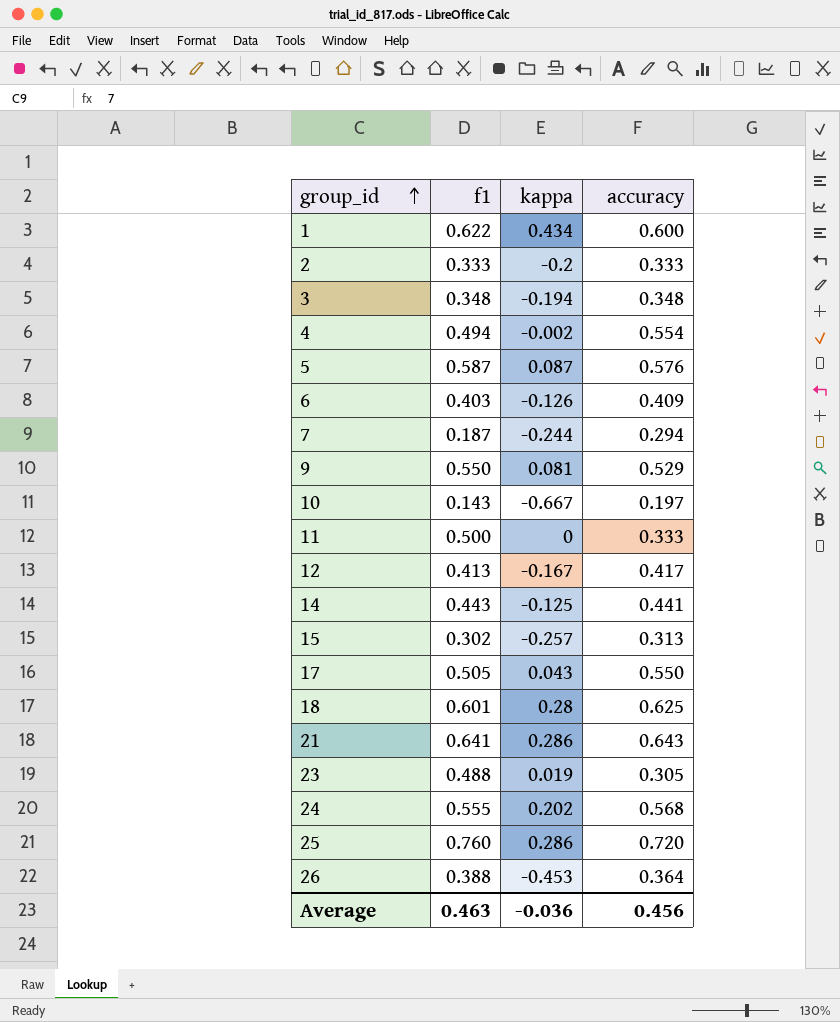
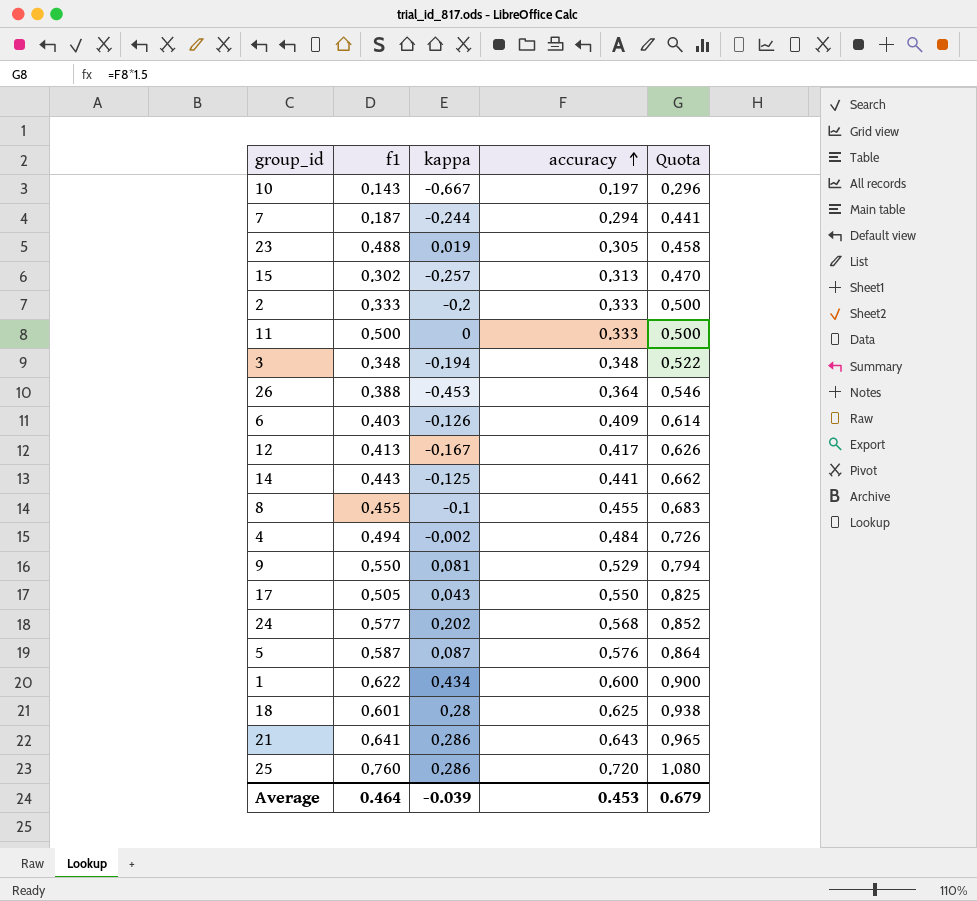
row order: group_id ascending -> accuracy ascending
column Quota | formula: none -> [accuracy] * 1.5
row 8: none -> 0.455 | -0.1 | 0.455 | 0.683
4 | accuracy: 0.554 -> 0.484
24 | f1: 0.555 -> 0.577
Average | f1: 0.463 -> 0.464
Average | kappa: -0.036 -> -0.039
Average | accuracy: 0.456 -> 0.453

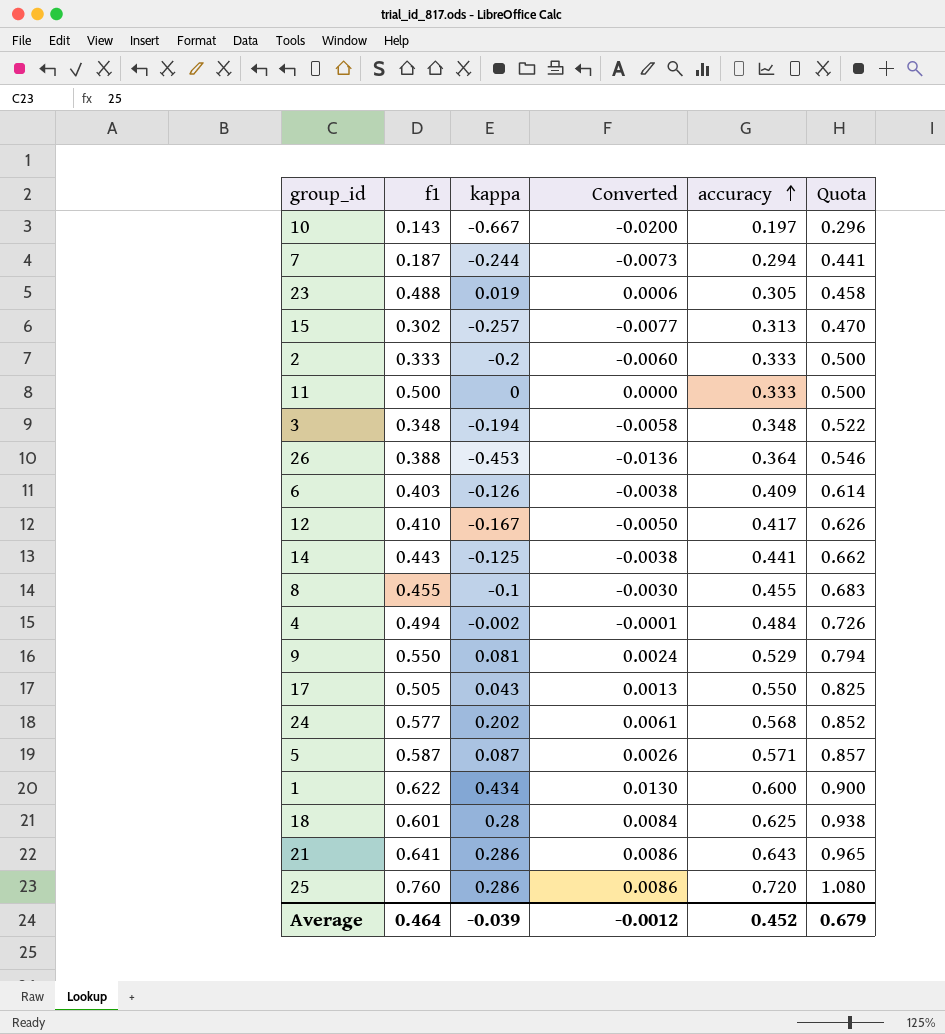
column Converted | formula: none -> [kappa] * 0.03
12 | f1: 0.413 -> 0.410
5 | accuracy: 0.576 -> 0.571
5 | Quota: 0.864 -> 0.857
Average | accuracy: 0.453 -> 0.452

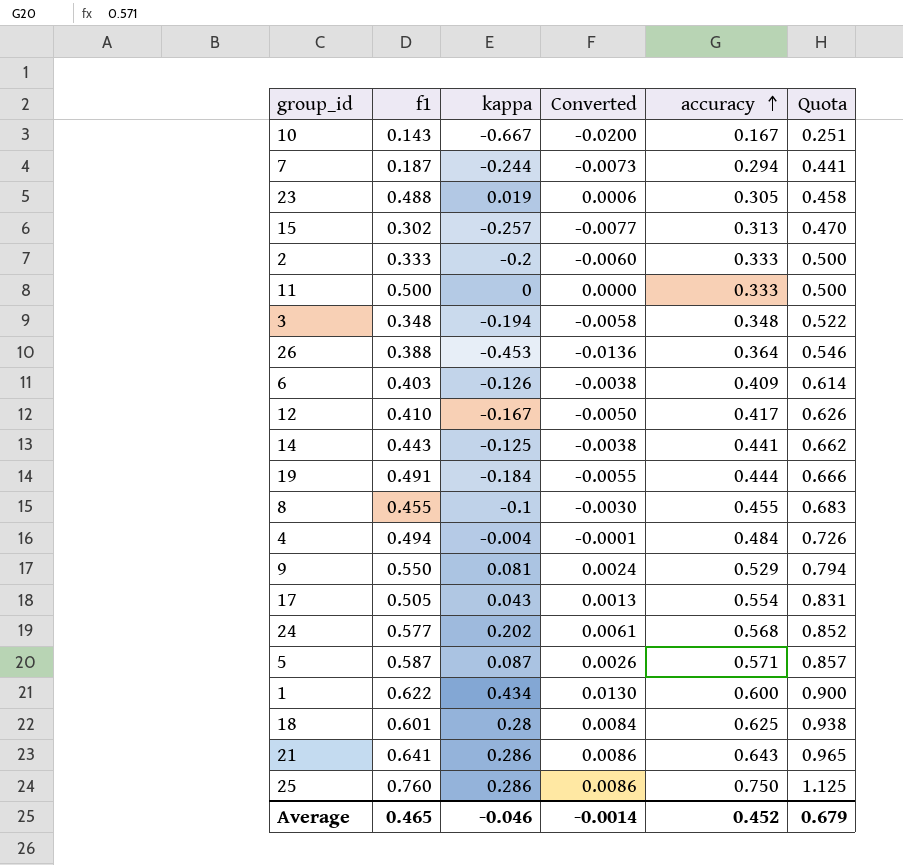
10 | accuracy: 0.197 -> 0.167
10 | Quota: 0.296 -> 0.251
row 19: none -> 0.491 | -0.184 | -0.0055 | 0.444 | 0.666
4 | kappa: -0.002 -> -0.004
17 | accuracy: 0.550 -> 0.554
17 | Quota: 0.825 -> 0.831
25 | accuracy: 0.720 -> 0.750
25 | Quota: 1.080 -> 1.125
Average | f1: 0.464 -> 0.465
Average | kappa: -0.039 -> -0.046
Average | Converted: -0.0012 -> -0.0014

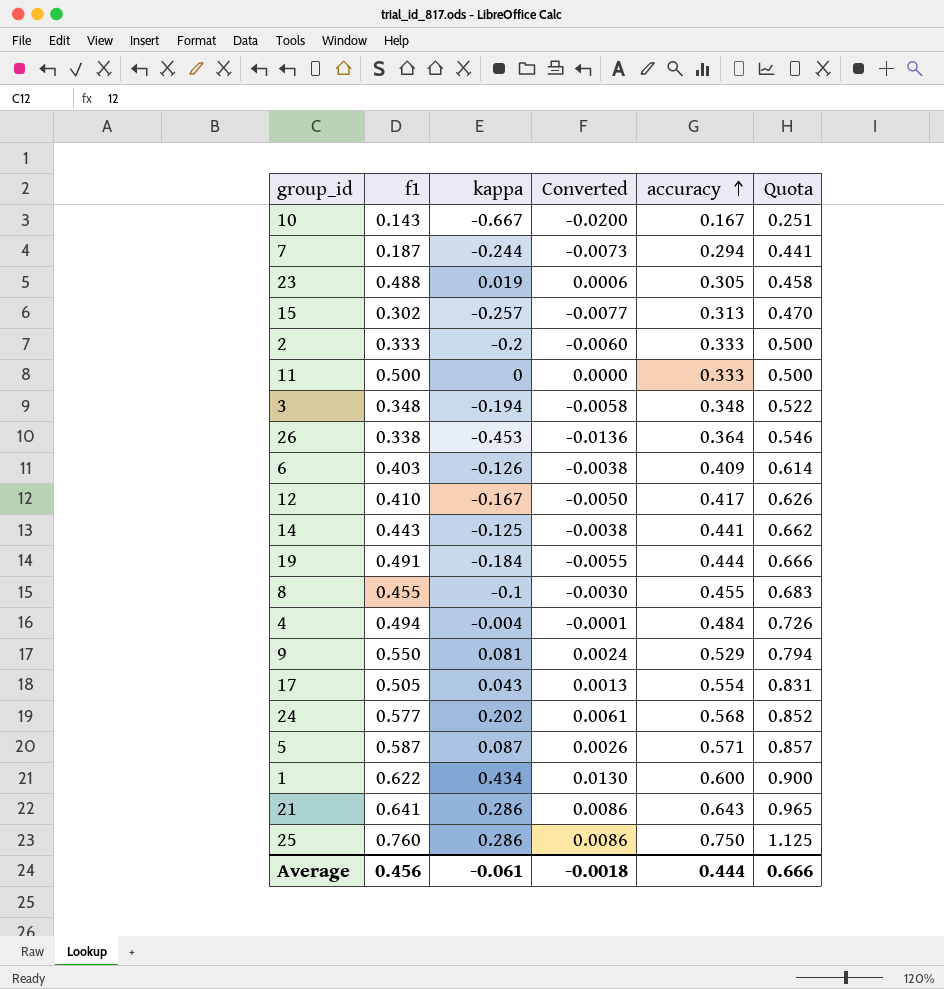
row 18: 0.601 | 0.28 | 0.0084 | 0.625 | 0.938 -> none
26 | f1: 0.388 -> 0.338
Average | f1: 0.465 -> 0.456
Average | kappa: -0.046 -> -0.061
Average | Converted: -0.0014 -> -0.0018
Average | accuracy: 0.452 -> 0.444
Average | Quota: 0.679 -> 0.666

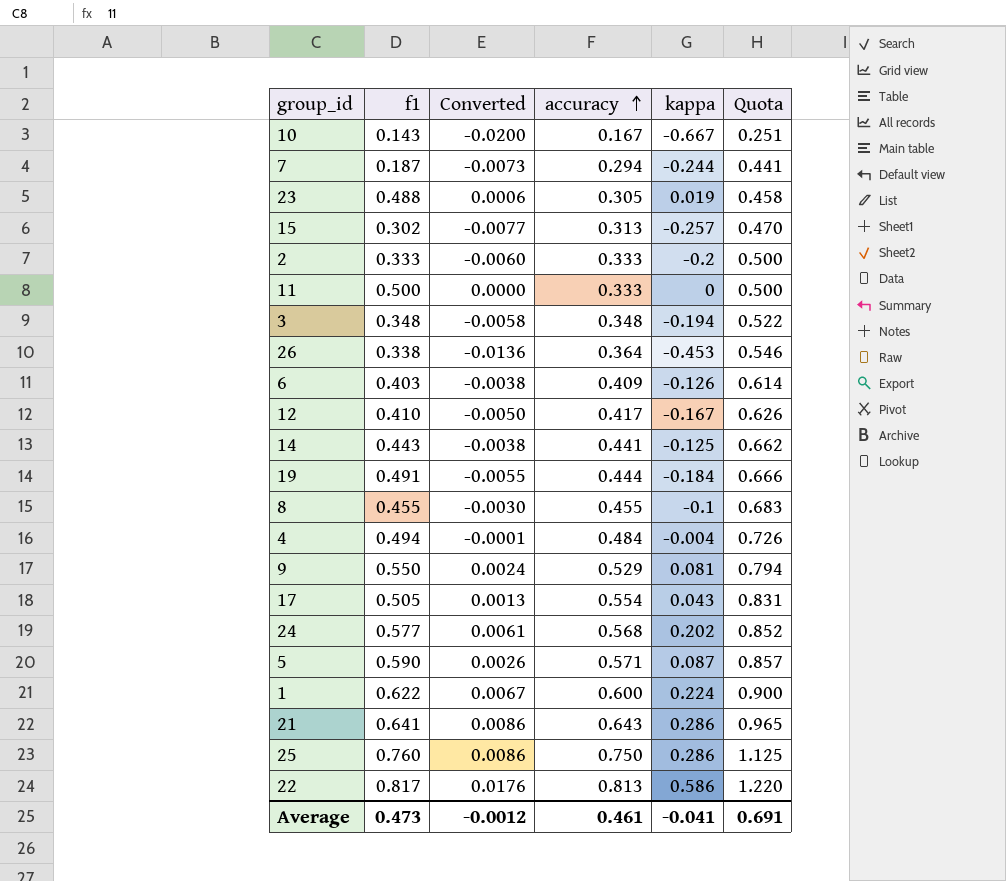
column kappa | position: 3 -> 5
5 | f1: 0.587 -> 0.590
1 | Converted: 0.0130 -> 0.0067
1 | kappa: 0.434 -> 0.224
row 22: none -> 0.817 | 0.0176 | 0.813 | 0.586 | 1.220
Average | f1: 0.456 -> 0.473
Average | Converted: -0.0018 -> -0.0012
Average | accuracy: 0.444 -> 0.461
Average | kappa: -0.061 -> -0.041
Average | Quota: 0.666 -> 0.691

